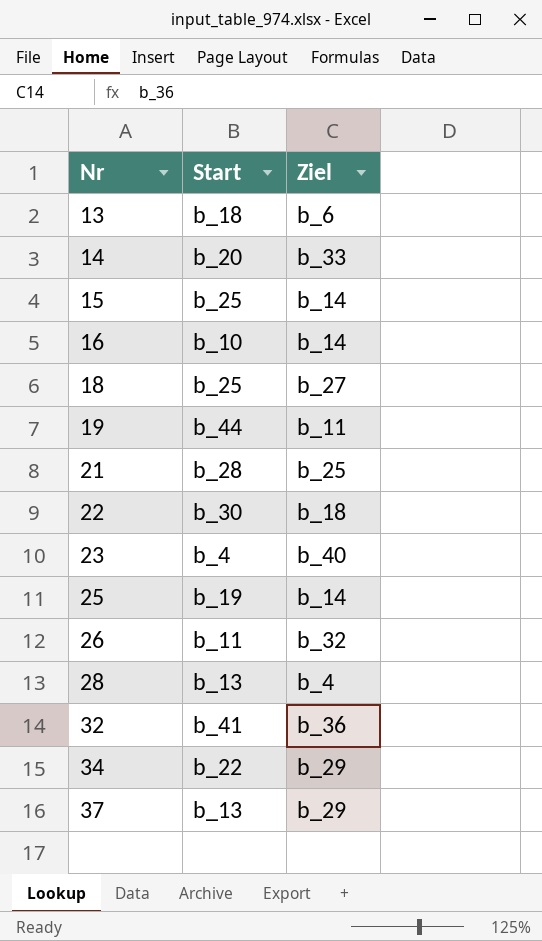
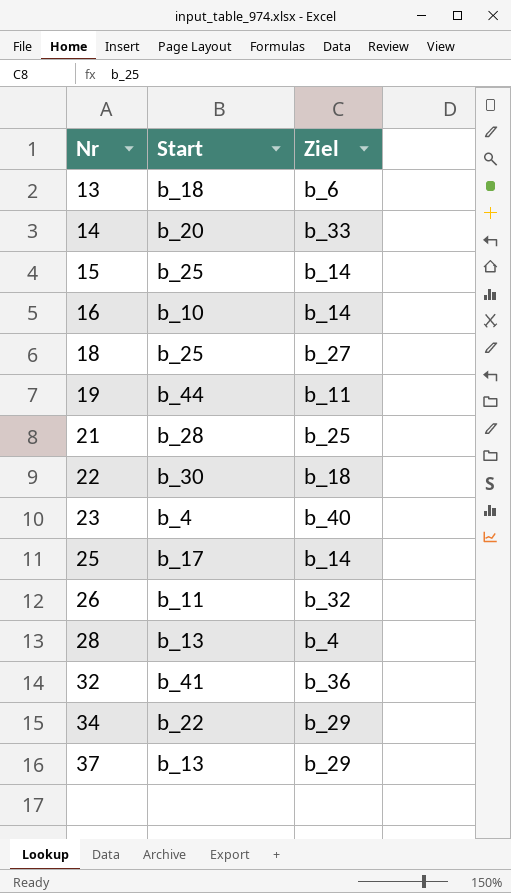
25 | Start: b_19 -> b_17

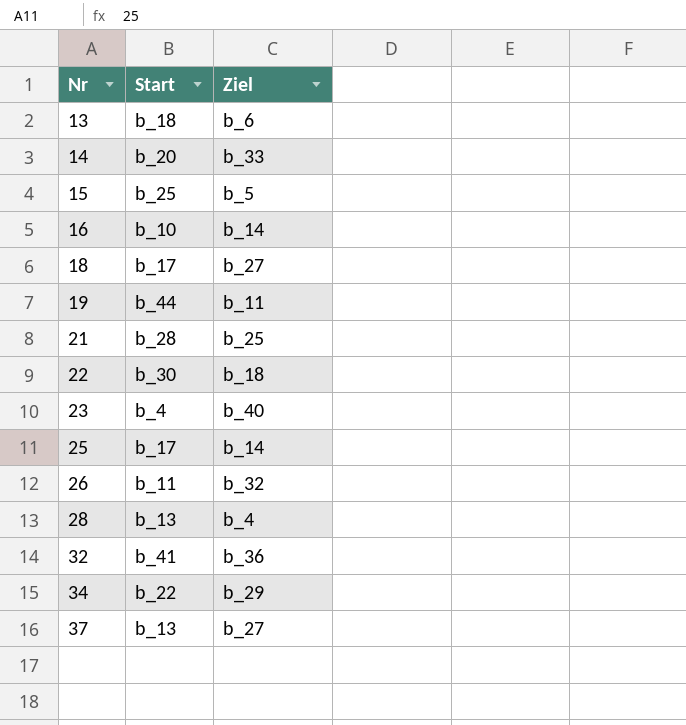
15 | Ziel: b_14 -> b_5
18 | Start: b_25 -> b_17
37 | Ziel: b_29 -> b_27

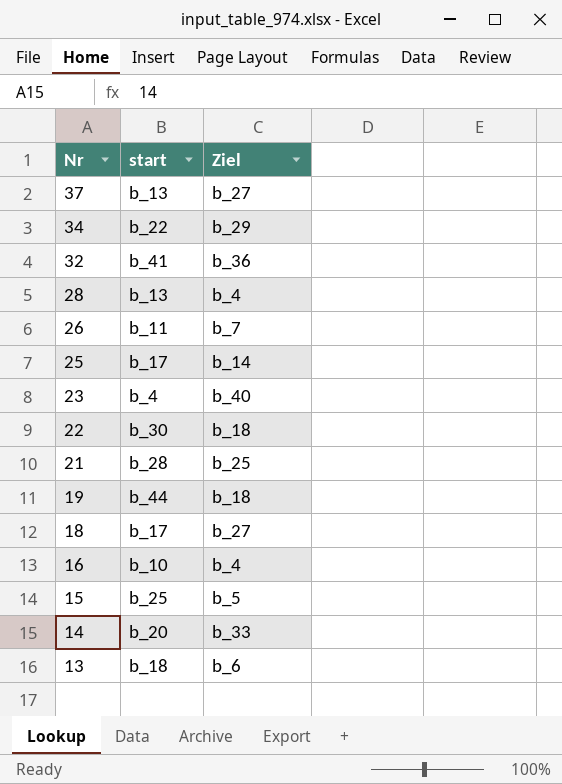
row order: Nr ascending -> Nr descending
column name: Start -> start
26 | Ziel: b_32 -> b_7
19 | Ziel: b_11 -> b_18
16 | Ziel: b_14 -> b_4

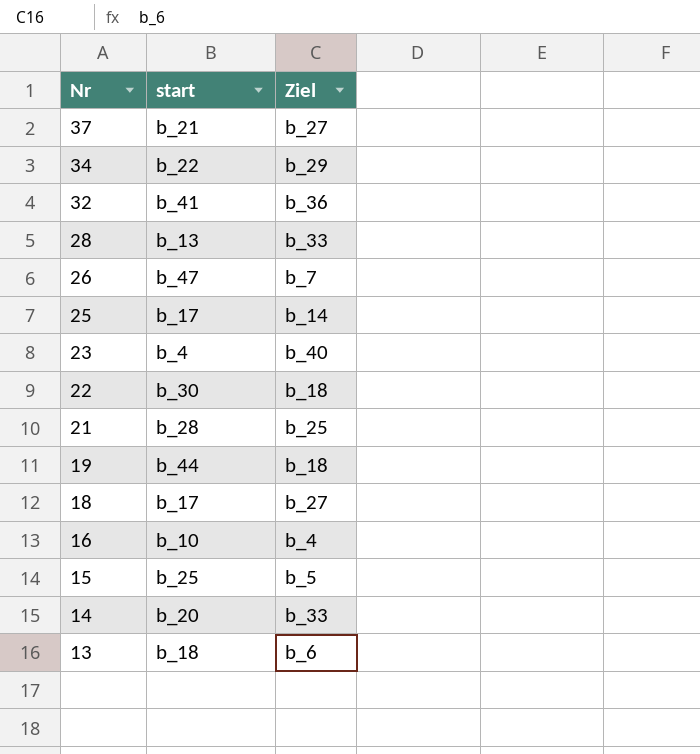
37 | start: b_13 -> b_21
28 | Ziel: b_4 -> b_33
26 | start: b_11 -> b_47

